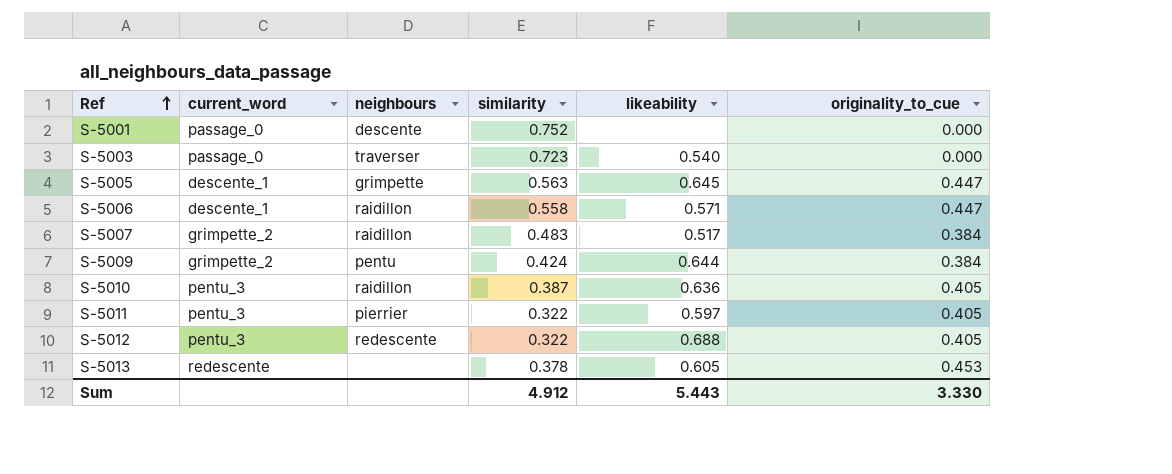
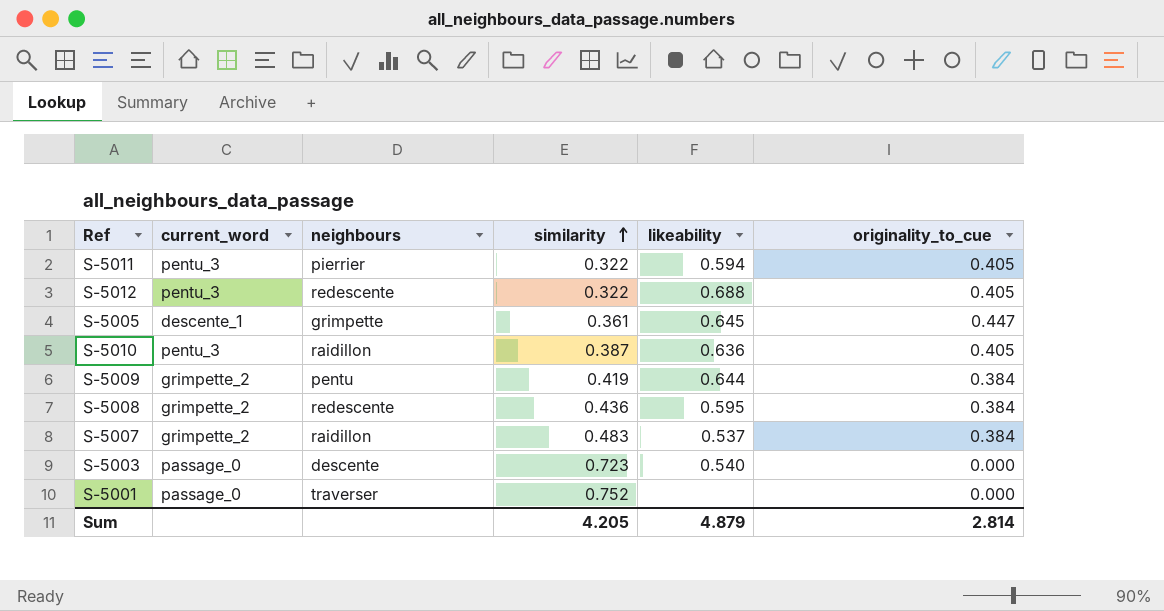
row order: Ref ascending -> similarity ascending
row S-5006: descente_1 | raidillon | 0.558 | 0.571 | 0.447 -> none
row S-5013: redescente | none | 0.378 | 0.605 | 0.453 -> none
S-5011 | likeability: 0.597 -> 0.594
S-5005 | similarity: 0.563 -> 0.361
S-5009 | similarity: 0.424 -> 0.419
row S-5008: none -> grimpette_2 | redescente | 0.436 | 0.595 | 0.384
S-5007 | likeability: 0.517 -> 0.537
S-5003 | neighbours: traverser -> descente
S-5001 | neighbours: descente -> traverser
Sum | similarity: 4.912 -> 4.205
Sum | likeability: 5.443 -> 4.879
Sum | originality_to_cue: 3.330 -> 2.814

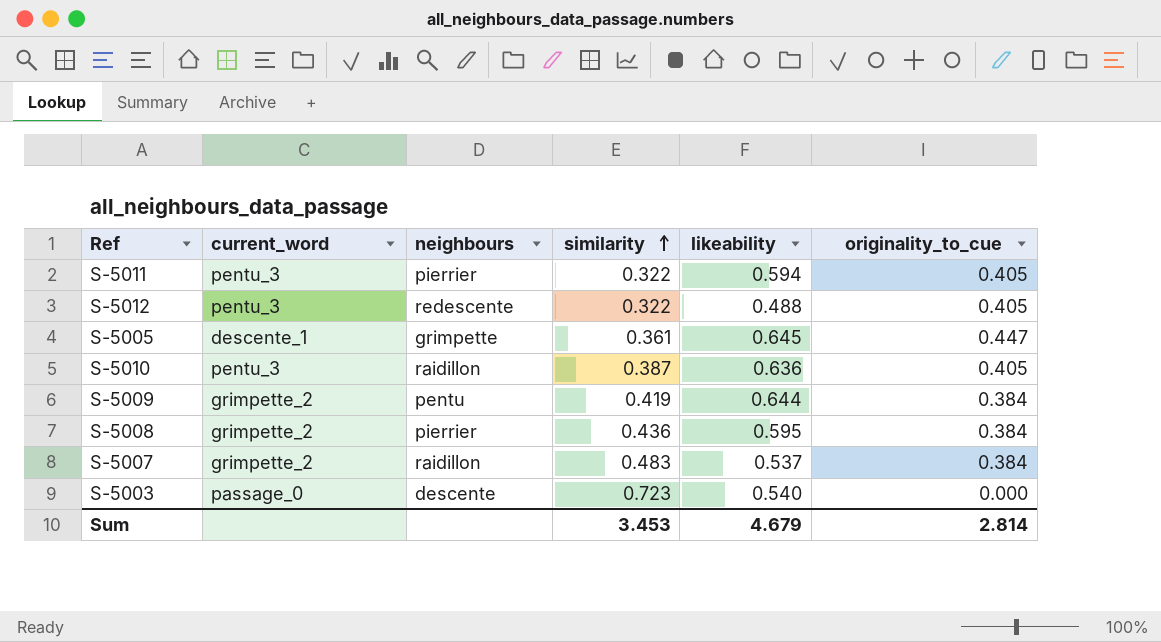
row S-5001: passage_0 | traverser | 0.752 | none | 0.000 -> none
S-5012 | likeability: 0.688 -> 0.488
S-5008 | neighbours: redescente -> pierrier
Sum | similarity: 4.205 -> 3.453
Sum | likeability: 4.879 -> 4.679

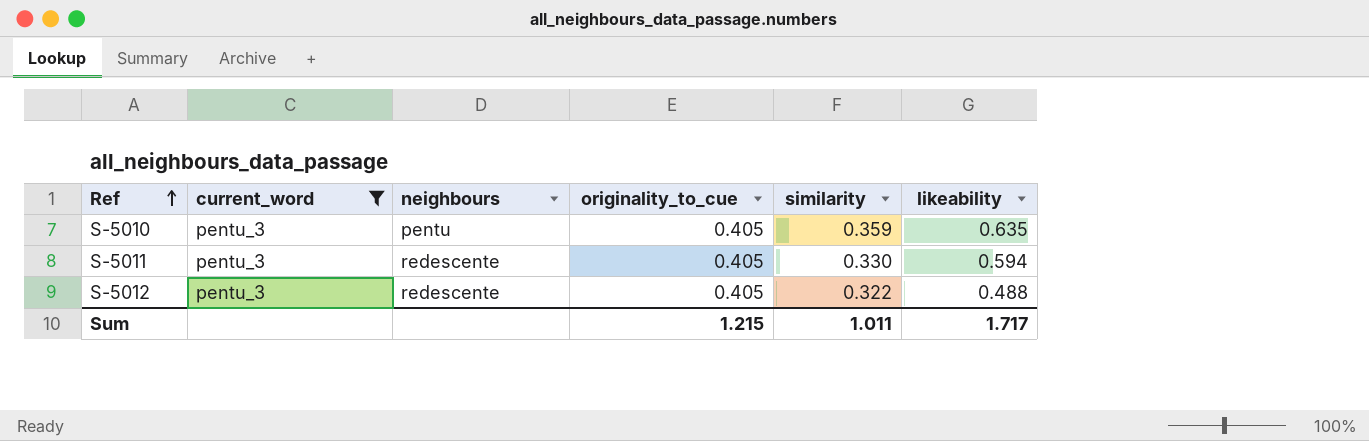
filter: none -> current_word = pentu_3
row order: similarity ascending -> Ref ascending
column originality_to_cue | position: 6 -> 4
S-5010 | neighbours: raidillon -> pentu
S-5010 | similarity: 0.387 -> 0.359
S-5010 | likeability: 0.636 -> 0.635
S-5011 | neighbours: pierrier -> redescente
S-5011 | similarity: 0.322 -> 0.330
Sum | originality_to_cue: 2.814 -> 1.215
Sum | similarity: 3.453 -> 1.011
Sum | likeability: 4.679 -> 1.717

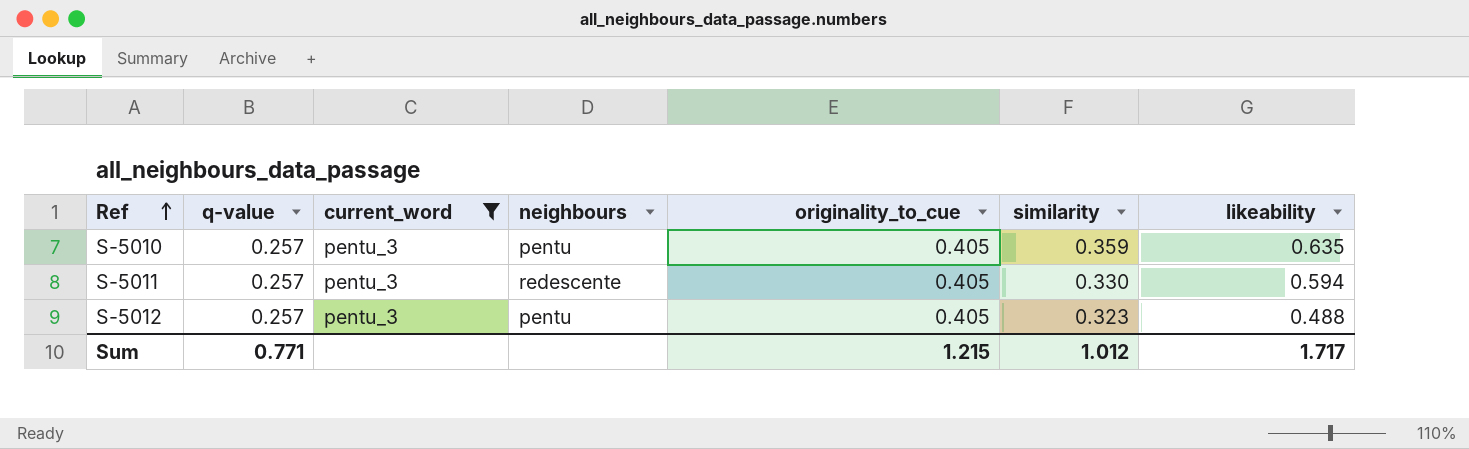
column q-value | position: none -> 2
S-5012 | neighbours: redescente -> pentu
S-5012 | similarity: 0.322 -> 0.323
Sum | similarity: 1.011 -> 1.012

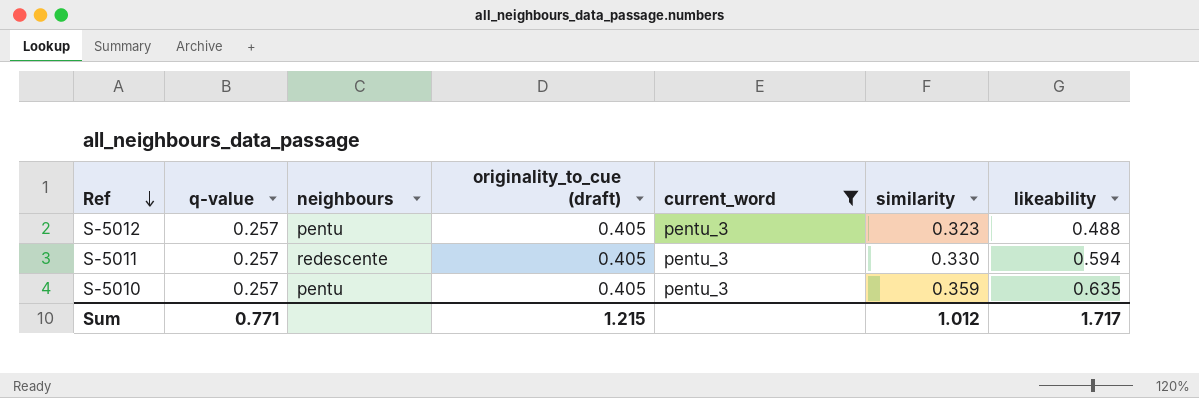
row order: Ref ascending -> Ref descending
column name: originality_to_cue -> originality_to_cue (draft)
column current_word | position: 3 -> 5

